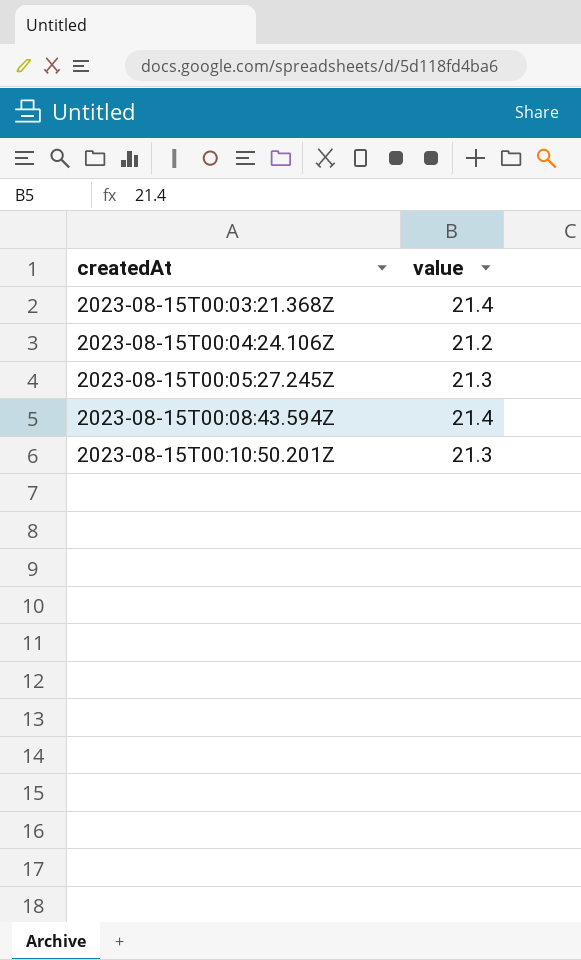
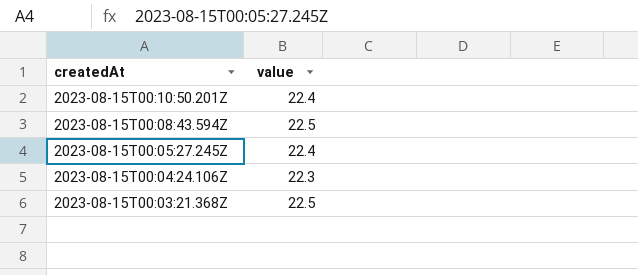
row order: createdAt ascending -> createdAt descending
2023-08-15T00:10:50.201Z | value: 21.3 -> 22.4
2023-08-15T00:08:43.594Z | value: 21.4 -> 22.5
2023-08-15T00:05:27.245Z | value: 21.3 -> 22.4
2023-08-15T00:04:24.106Z | value: 21.2 -> 22.3
2023-08-15T00:03:21.368Z | value: 21.4 -> 22.5

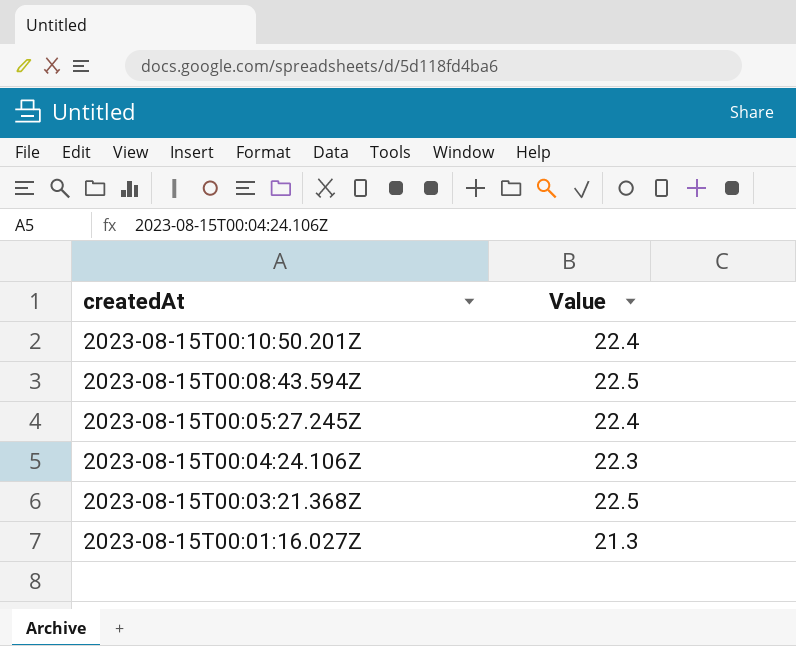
column name: value -> Value
row 2023-08-15T00:01:16.027Z: none -> 21.3

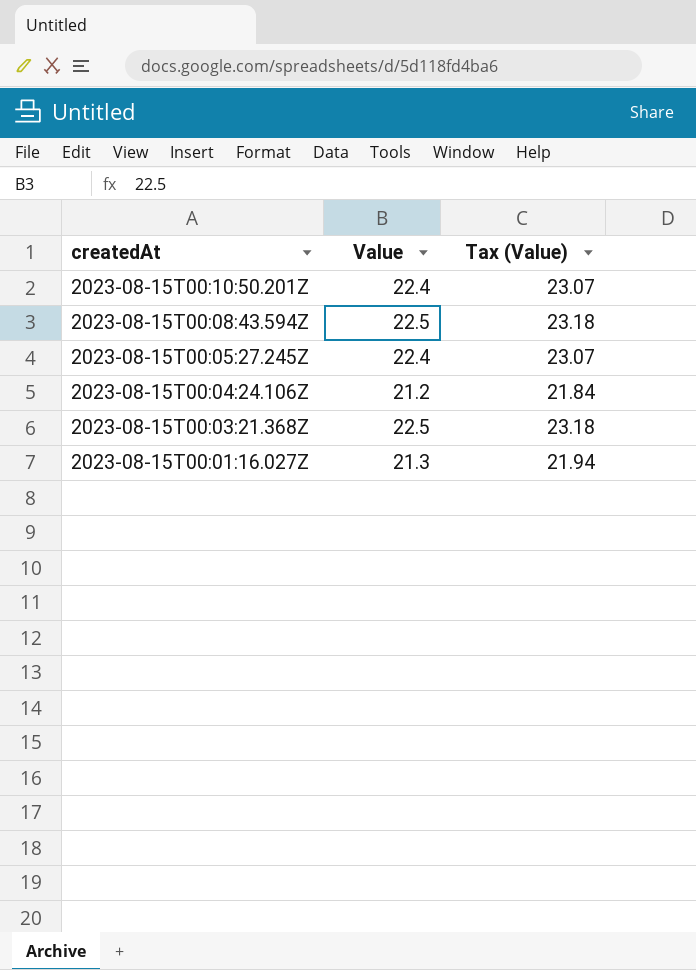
column Tax (Value) | formula: none -> [Value] * 1.03
2023-08-15T00:04:24.106Z | Value: 22.3 -> 21.2

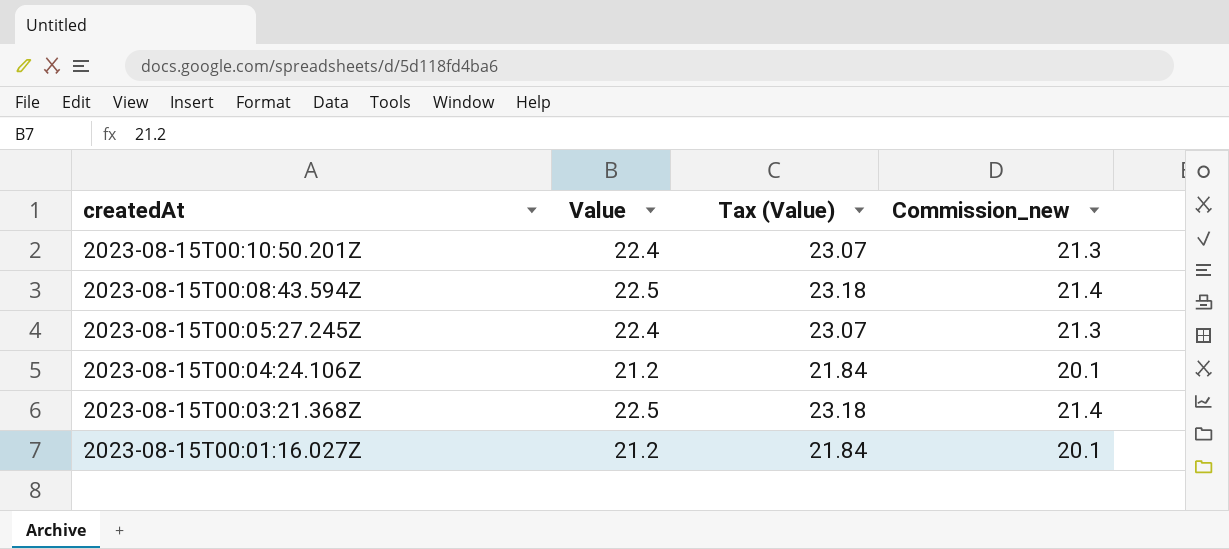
column Commission_new | formula: none -> [Value] * 0.95
2023-08-15T00:01:16.027Z | Value: 21.3 -> 21.2
2023-08-15T00:01:16.027Z | Tax (Value): 21.94 -> 21.84

